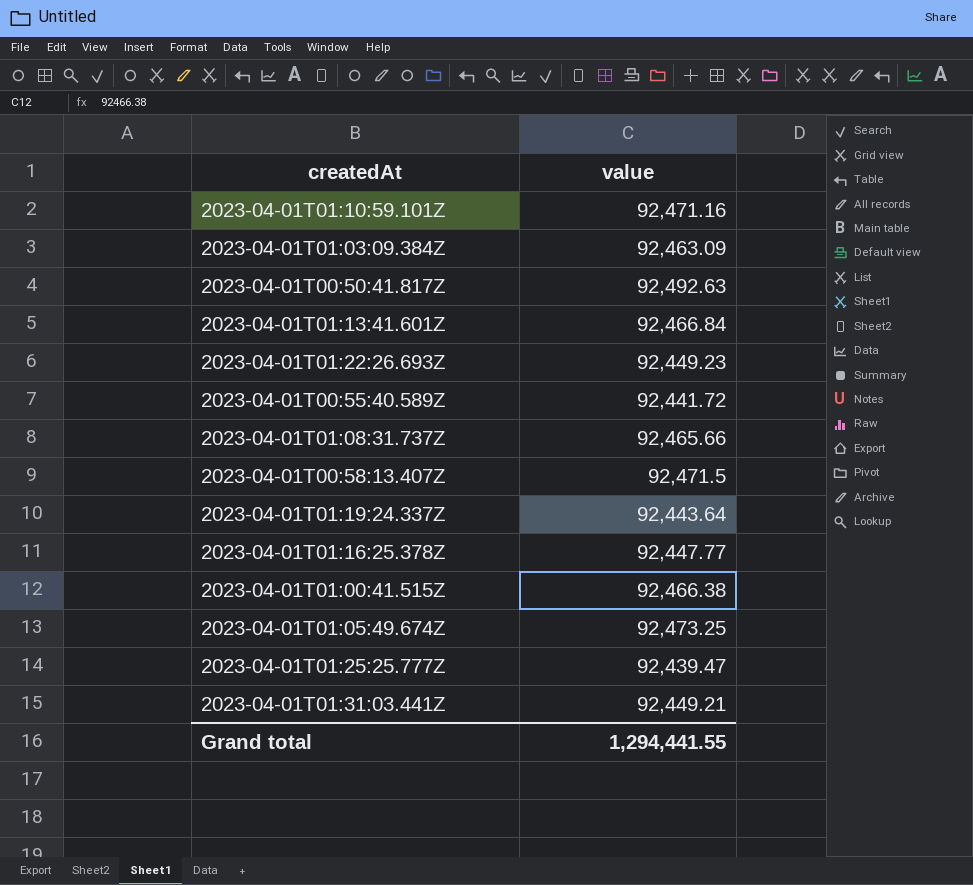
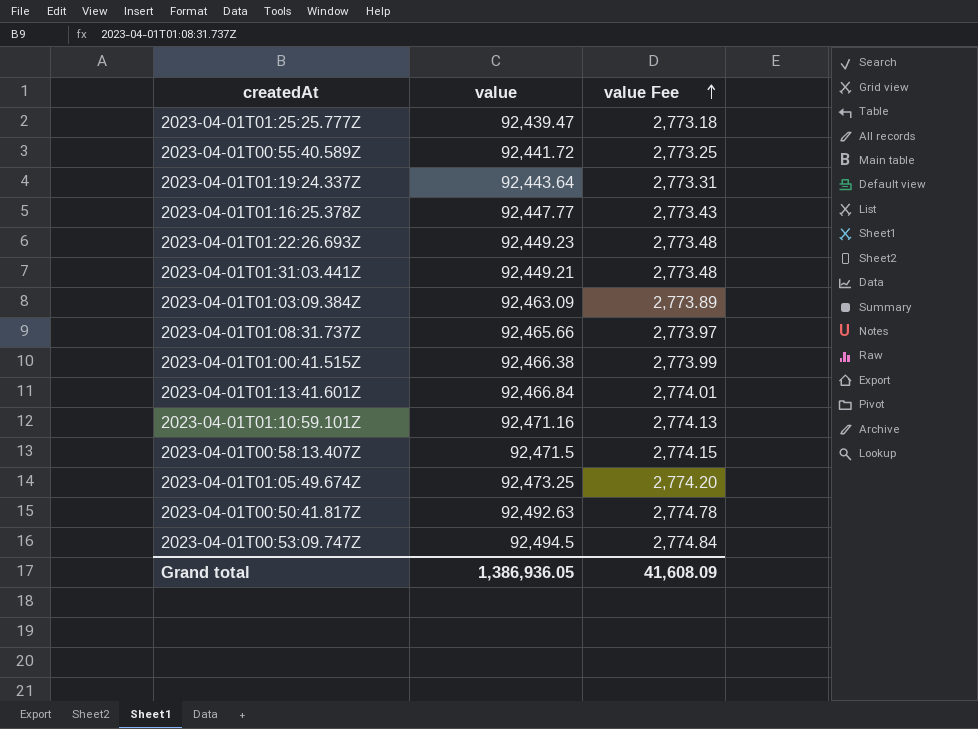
row order: none -> value Fee ascending
column value Fee | formula: none -> [value] * 0.03
row 2023-04-01T00:53:09.747Z: none -> 92,494.5 | 2,774.84
Grand total | value: 1,294,441.55 -> 1,386,936.05

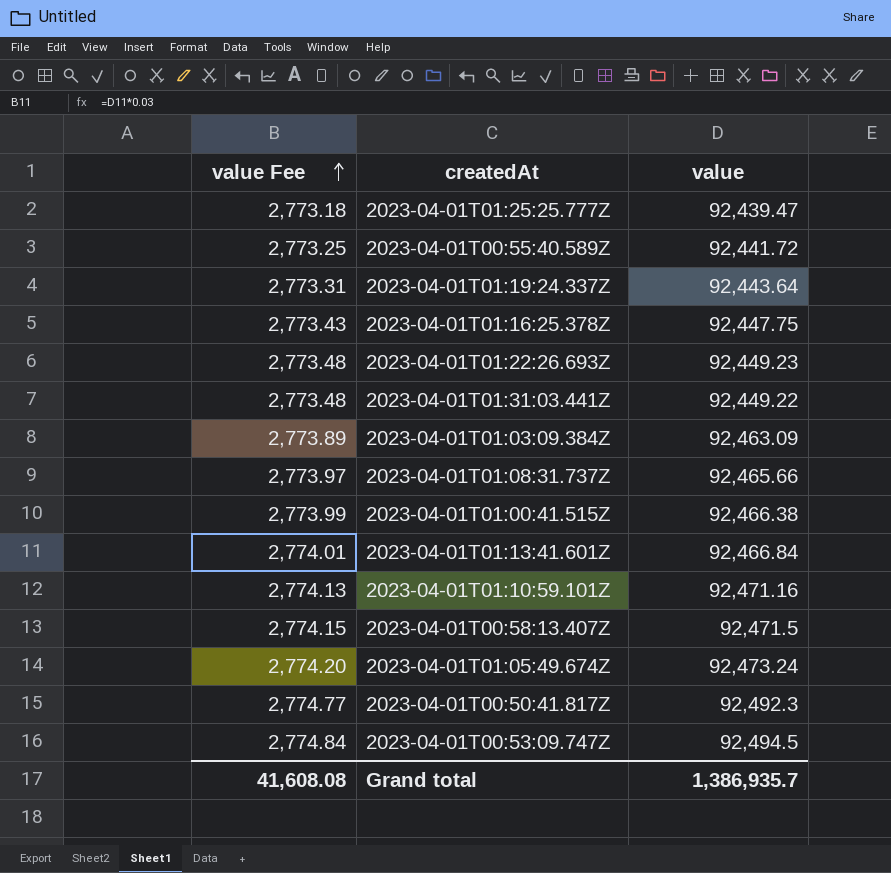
column value Fee | position: 3 -> 1
2023-04-01T01:16:25.378Z | value: 92,447.77 -> 92,447.75
2023-04-01T01:31:03.441Z | value: 92,449.21 -> 92,449.22
2023-04-01T01:05:49.674Z | value: 92,473.25 -> 92,473.24
2023-04-01T00:50:41.817Z | value Fee: 2,774.78 -> 2,774.77
2023-04-01T00:50:41.817Z | value: 92,492.63 -> 92,492.3
Grand total | value Fee: 41,608.09 -> 41,608.08
Grand total | value: 1,386,936.05 -> 1,386,935.7

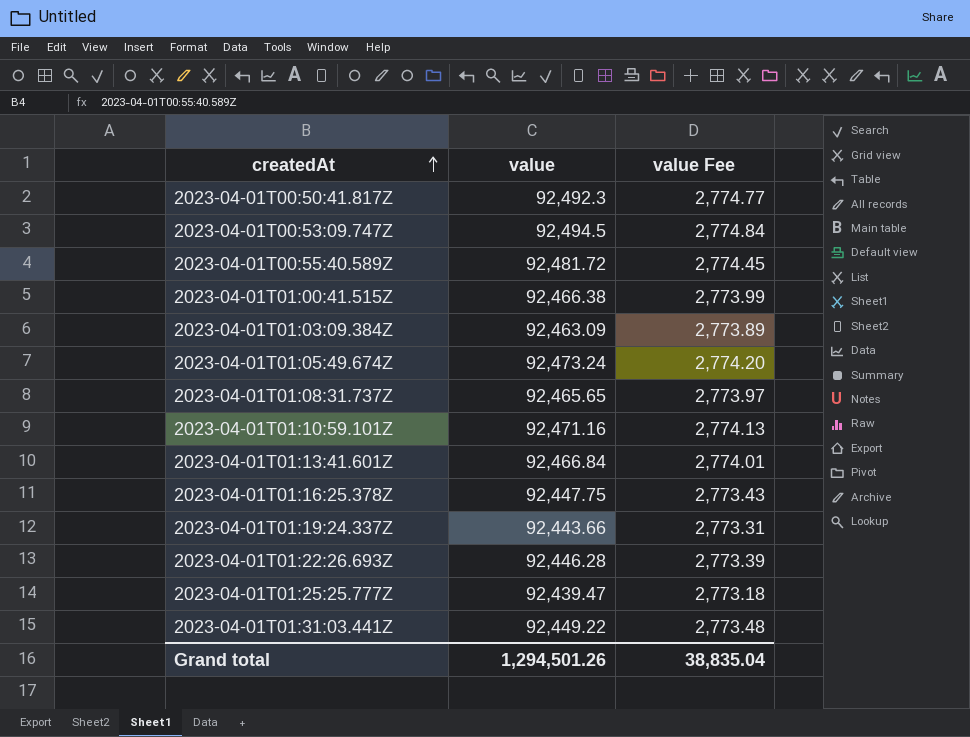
row order: value Fee ascending -> createdAt ascending
column value Fee | position: 1 -> 3
row 2023-04-01T00:58:13.407Z: 2,774.15 | 92,471.5 -> none
2023-04-01T00:55:40.589Z | value: 92,441.72 -> 92,481.72
2023-04-01T00:55:40.589Z | value Fee: 2,773.25 -> 2,774.45
2023-04-01T01:08:31.737Z | value: 92,465.66 -> 92,465.65
2023-04-01T01:19:24.337Z | value: 92,443.64 -> 92,443.66
2023-04-01T01:22:26.693Z | value: 92,449.23 -> 92,446.28
2023-04-01T01:22:26.693Z | value Fee: 2,773.48 -> 2,773.39
Grand total | value: 1,386,935.7 -> 1,294,501.26
Grand total | value Fee: 41,608.08 -> 38,835.04

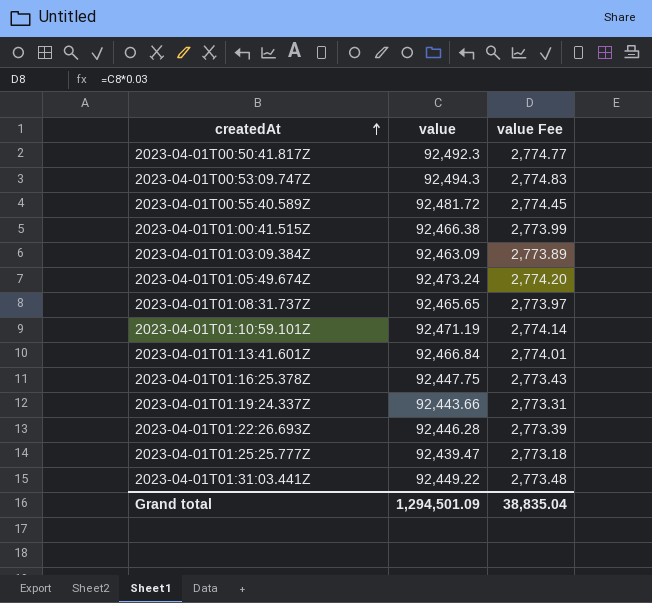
2023-04-01T00:53:09.747Z | value: 92,494.5 -> 92,494.3
2023-04-01T00:53:09.747Z | value Fee: 2,774.84 -> 2,774.83
2023-04-01T01:10:59.101Z | value: 92,471.16 -> 92,471.19
2023-04-01T01:10:59.101Z | value Fee: 2,774.13 -> 2,774.14
Grand total | value: 1,294,501.26 -> 1,294,501.09

